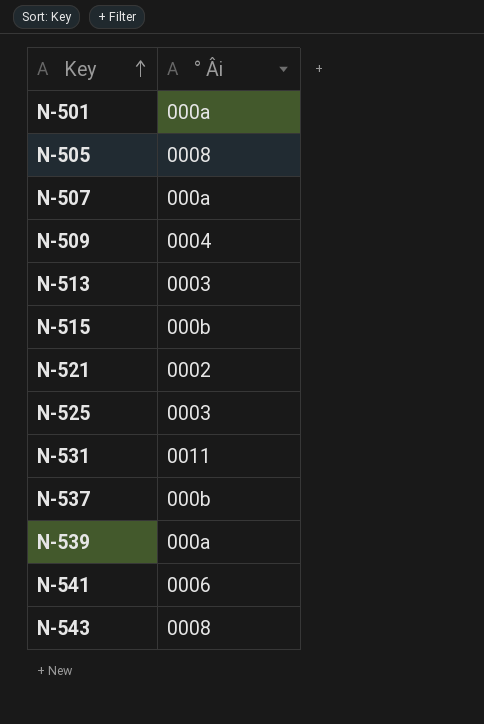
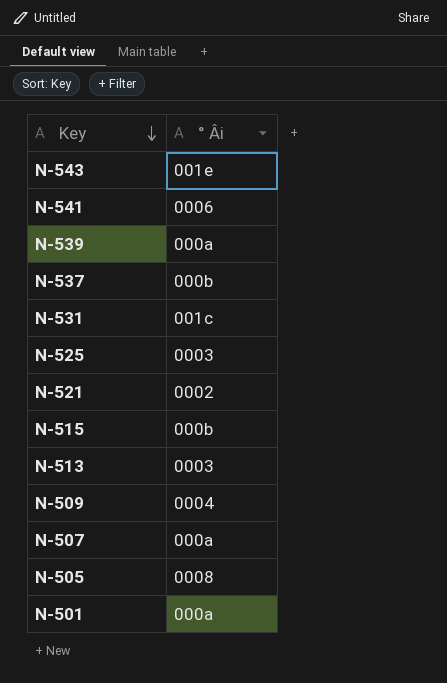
row order: Key ascending -> Key descending
N-543 | ° Âi: 0008 -> 001e
N-531 | ° Âi: 0011 -> 001c

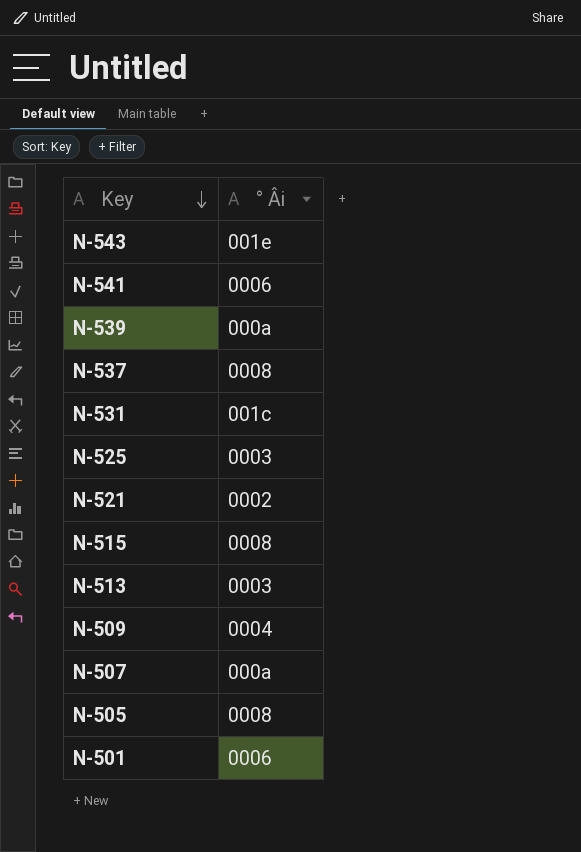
N-537 | ° Âi: 000b -> 0008
N-515 | ° Âi: 000b -> 0008
N-501 | ° Âi: 000a -> 0006

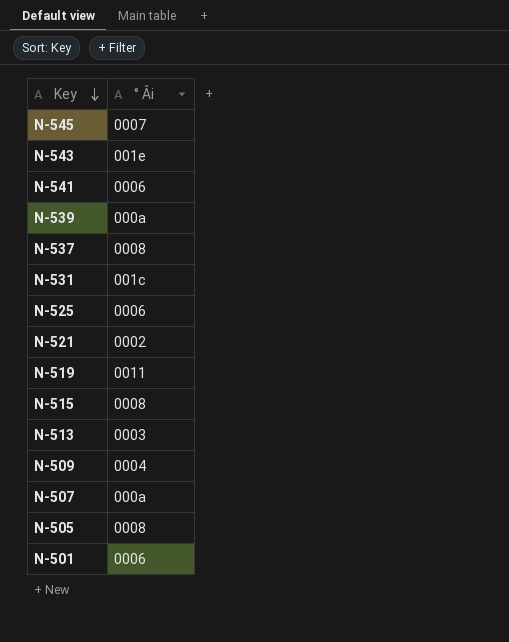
row N-545: none -> 0007
N-525 | ° Âi: 0003 -> 0006
row N-519: none -> 0011

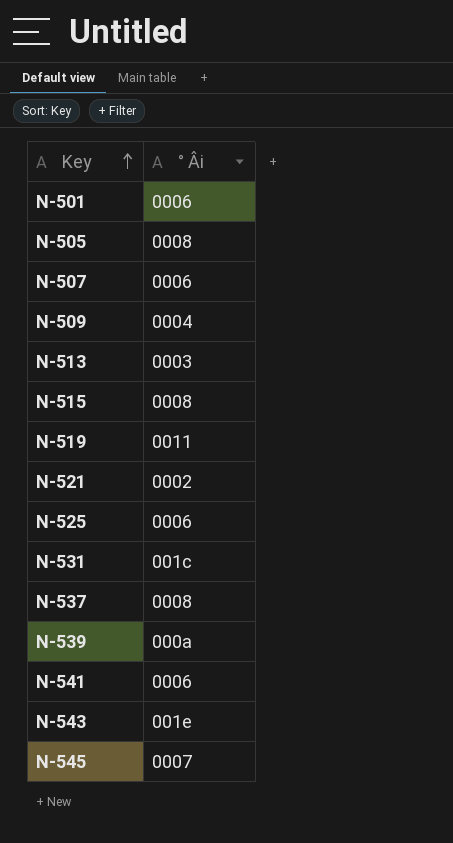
row order: Key descending -> Key ascending
N-507 | ° Âi: 000a -> 0006

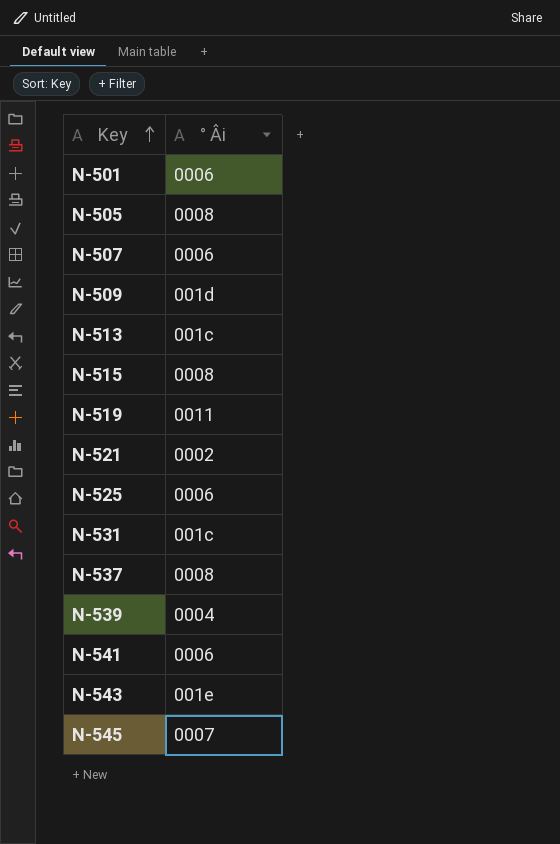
N-509 | ° Âi: 0004 -> 001d
N-513 | ° Âi: 0003 -> 001c
N-539 | ° Âi: 000a -> 0004

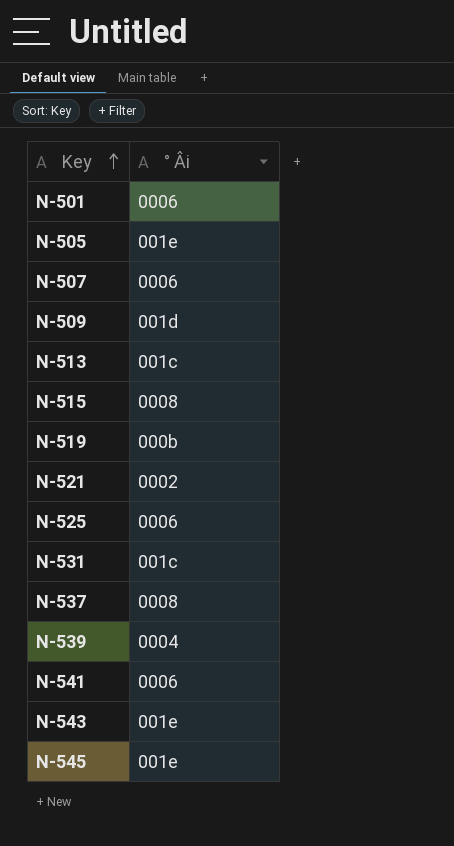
N-505 | ° Âi: 0008 -> 001e
N-519 | ° Âi: 0011 -> 000b
N-545 | ° Âi: 0007 -> 001e

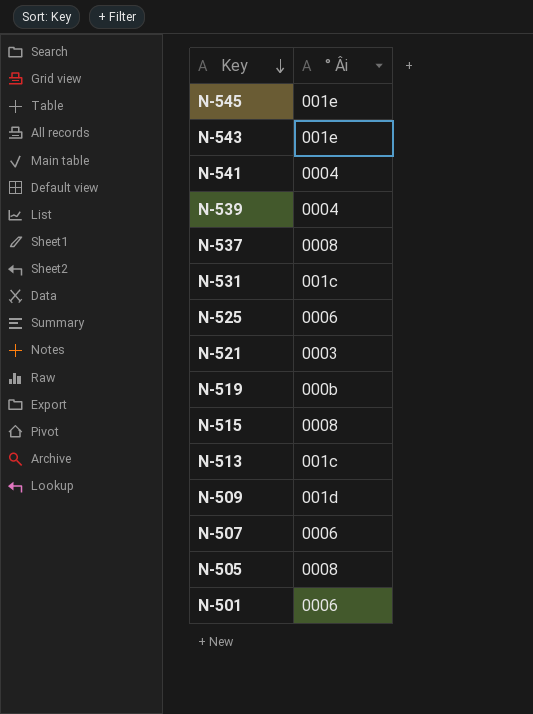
row order: Key ascending -> Key descending
N-541 | ° Âi: 0006 -> 0004
N-521 | ° Âi: 0002 -> 0003
N-505 | ° Âi: 001e -> 0008

